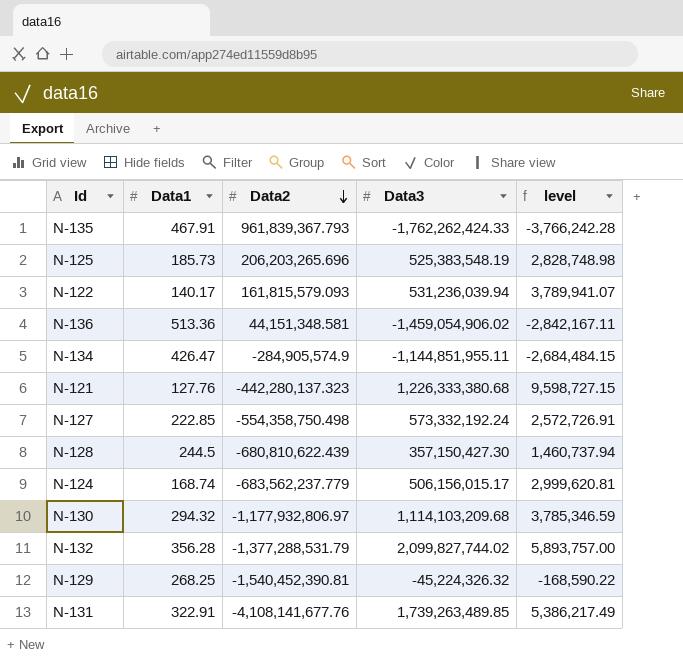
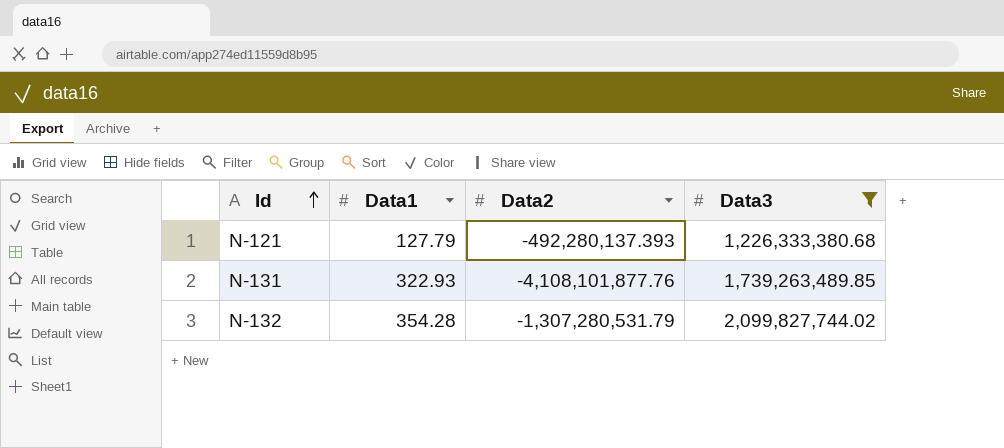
filter: none -> Data3 >= 1,226,333,380.68
row order: Data2 descending -> Id ascending
column level | formula: [Data3] / [Data1] -> none
N-121 | Data1: 127.76 -> 127.79
N-121 | Data2: -442,280,137.323 -> -492,280,137.393
N-131 | Data1: 322.91 -> 322.93
N-131 | Data2: -4,108,141,677.76 -> -4,108,101,877.76
N-132 | Data1: 356.28 -> 354.28
N-132 | Data2: -1,377,288,531.79 -> -1,307,280,531.79

